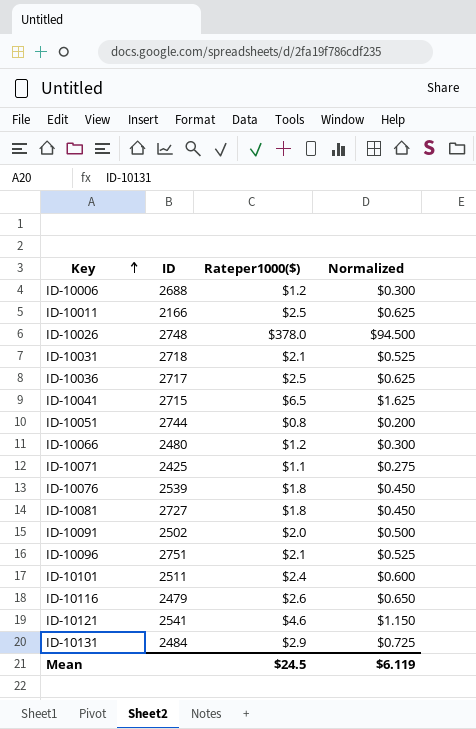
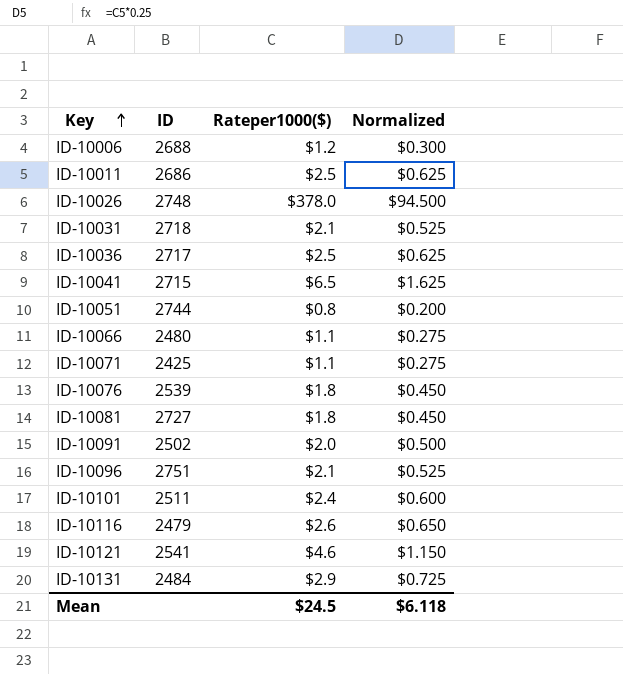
ID-10011 | ID: 2166 -> 2686
ID-10066 | Rateper1000($): $1.2 -> $1.1
ID-10066 | Normalized: $0.300 -> $0.275
Mean | Normalized: $6.119 -> $6.118

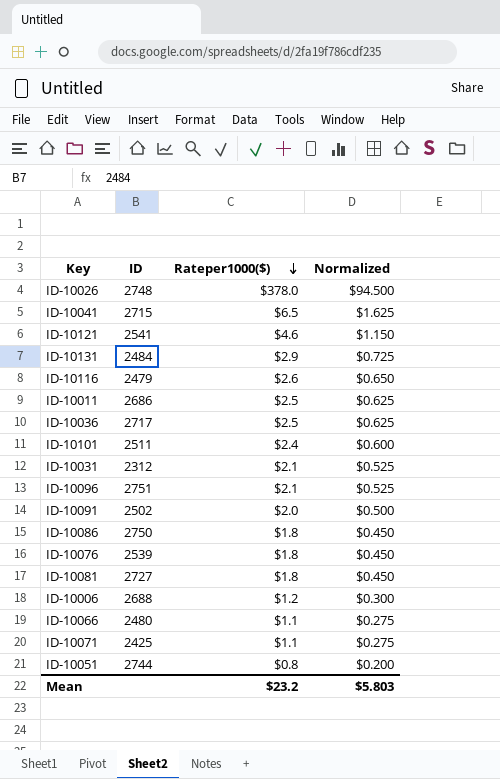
row order: Key ascending -> Rateper1000($) descending
ID-10031 | ID: 2718 -> 2312
row ID-10086: none -> 2750 | $1.8 | $0.450
Mean | Rateper1000($): $24.5 -> $23.2
Mean | Normalized: $6.118 -> $5.803

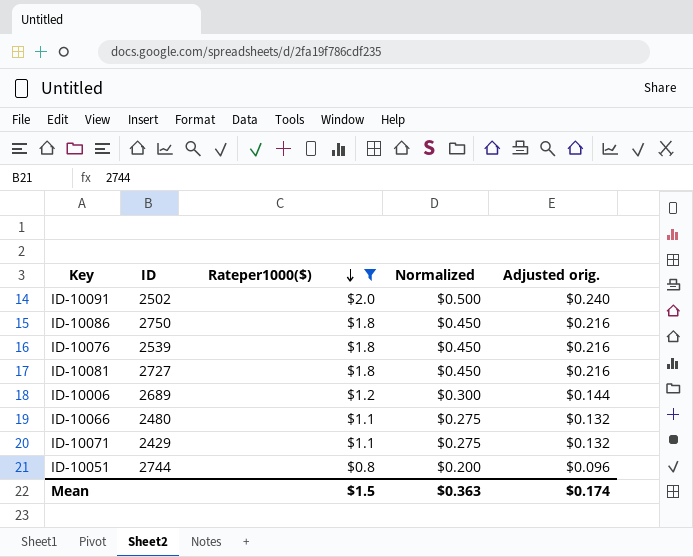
filter: none -> Rateper1000($) <= $2.0
column Adjusted orig. | formula: none -> [Rateper1000($)] * 0.12
ID-10006 | ID: 2688 -> 2689
ID-10071 | ID: 2425 -> 2429
Mean | Rateper1000($): $23.2 -> $1.5
Mean | Normalized: $5.803 -> $0.363

